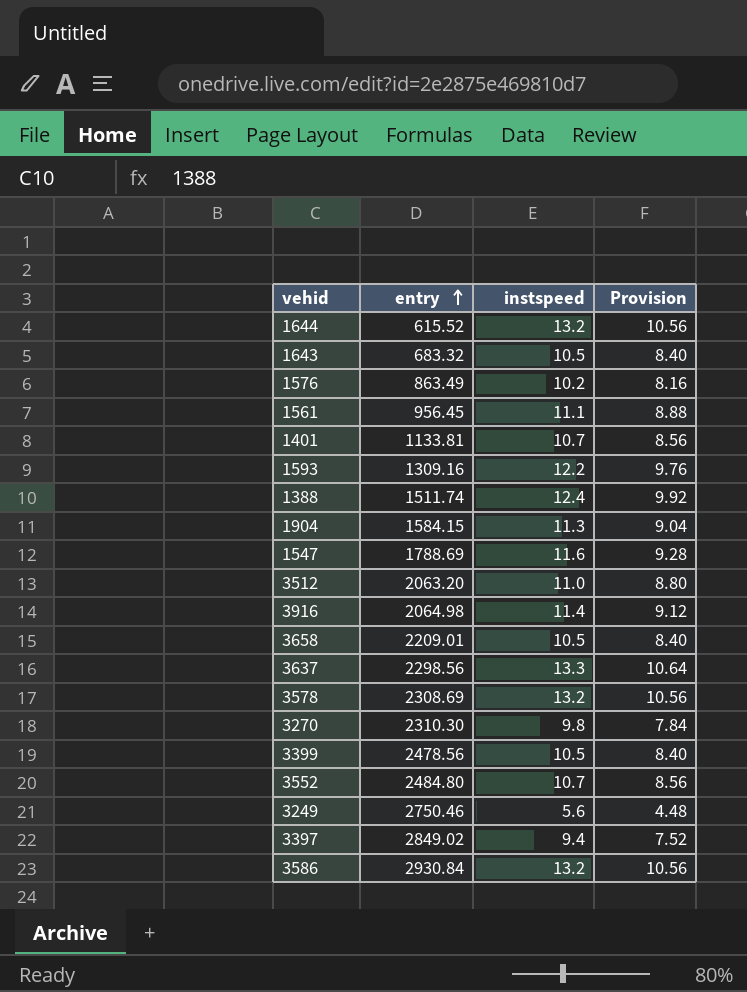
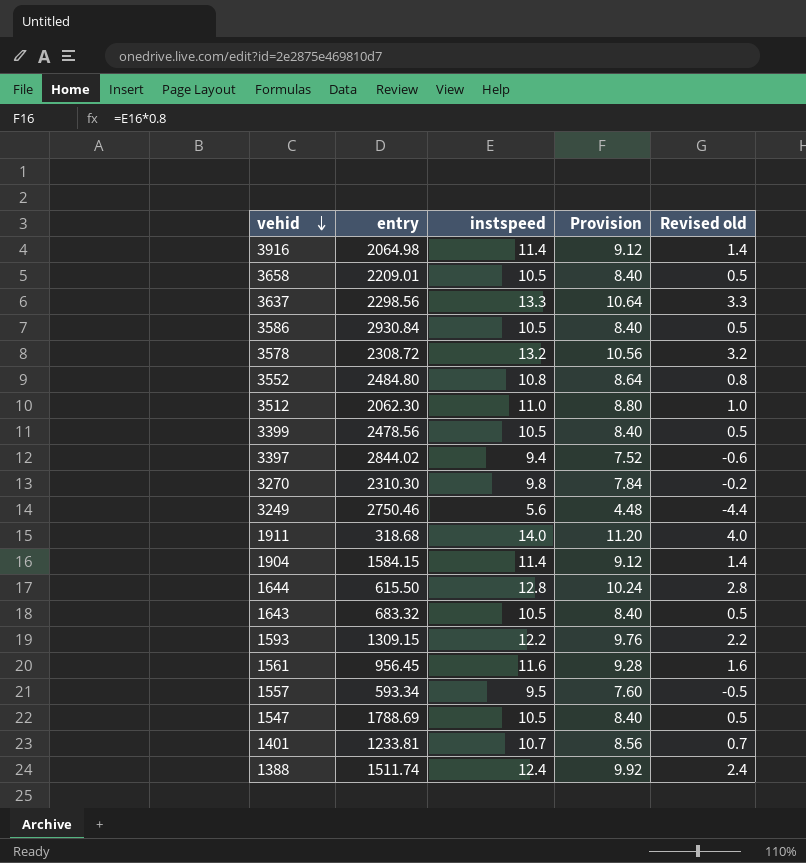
row order: entry ascending -> vehid descending
column Revised old | formula: none -> [instspeed] - 10
row 1576: 863.49 | 10.2 | 8.16 -> none
3586 | instspeed: 13.2 -> 10.5
3586 | Provision: 10.56 -> 8.40
3578 | entry: 2308.69 -> 2308.72
3552 | instspeed: 10.7 -> 10.8
3552 | Provision: 8.56 -> 8.64
3512 | entry: 2063.20 -> 2062.30
3397 | entry: 2849.02 -> 2844.02
row 1911: none -> 318.68 | 14.0 | 11.20 | 4.0
1904 | instspeed: 11.3 -> 11.4
1904 | Provision: 9.04 -> 9.12
1644 | entry: 615.52 -> 615.50
1644 | instspeed: 13.2 -> 12.8
1644 | Provision: 10.56 -> 10.24
1593 | entry: 1309.16 -> 1309.15
1561 | instspeed: 11.1 -> 11.6
1561 | Provision: 8.88 -> 9.28
row 1557: none -> 593.34 | 9.5 | 7.60 | -0.5
1547 | instspeed: 11.6 -> 10.5
1547 | Provision: 9.28 -> 8.40
1401 | entry: 1133.81 -> 1233.81

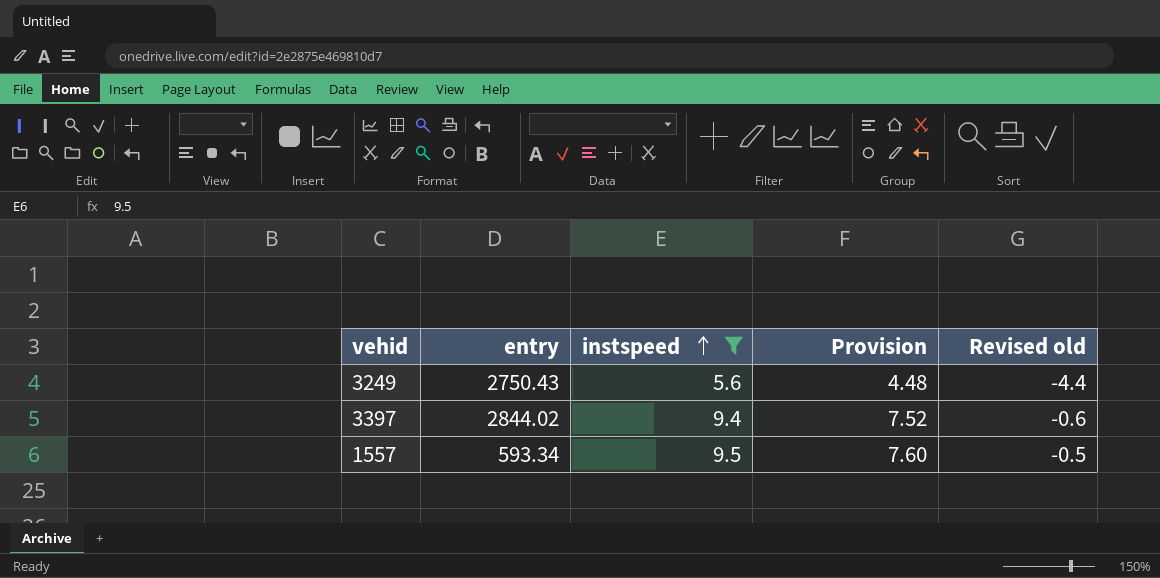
filter: none -> instspeed <= 9.5
row order: vehid descending -> instspeed ascending
3249 | entry: 2750.46 -> 2750.43

